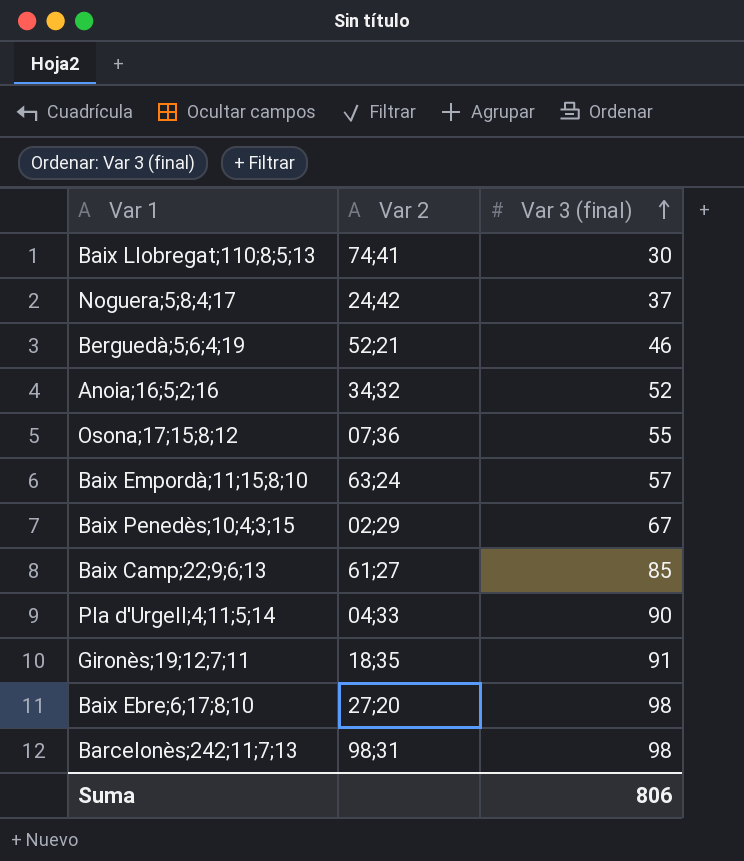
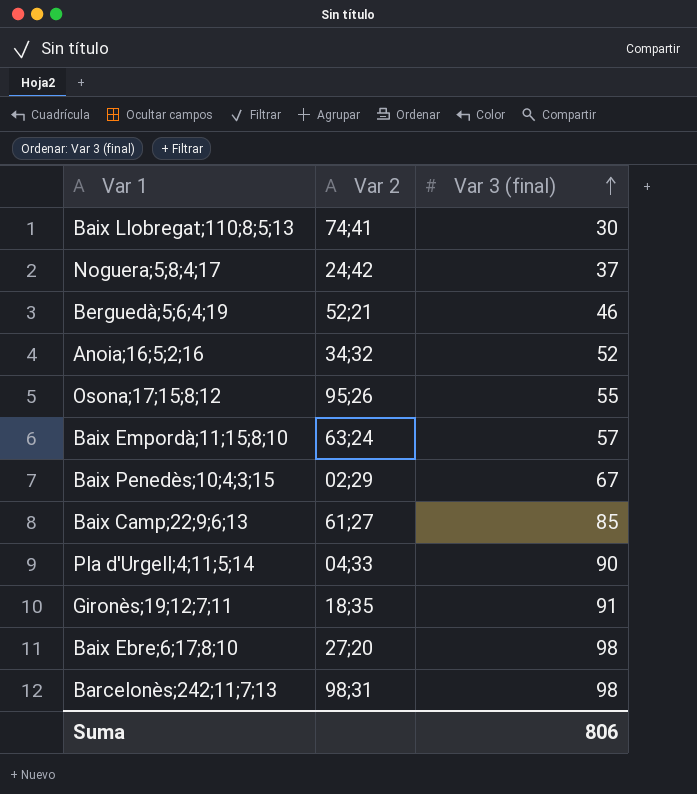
Osona;17;15;8;12 | Var 2: 07;36 -> 95;26

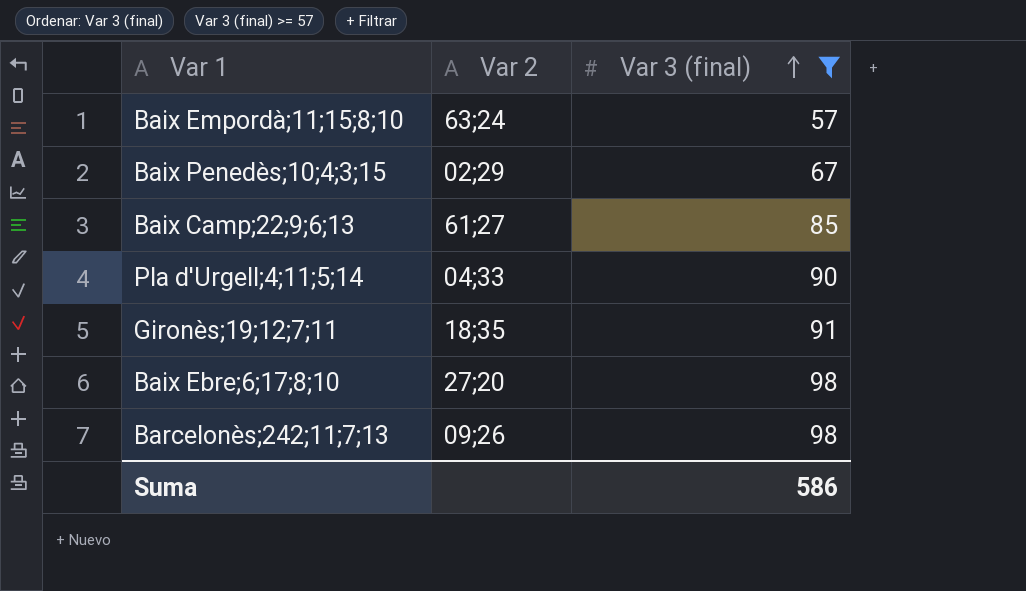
filter: none -> Var 3 (final) >= 57
Barcelonès;242;11;7;13 | Var 2: 98;31 -> 09;26
Suma | Var 3 (final): 806 -> 586

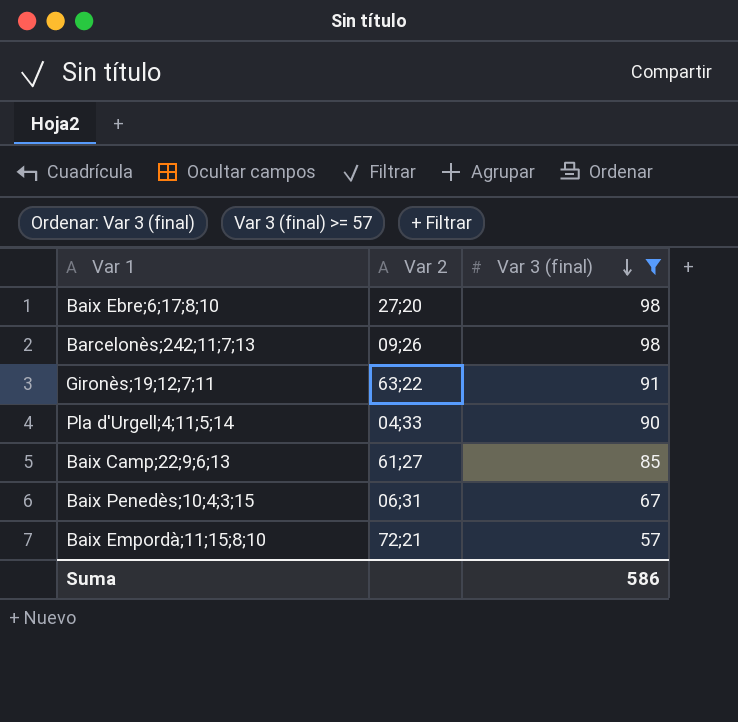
row order: Var 3 (final) ascending -> Var 3 (final) descending
Gironès;19;12;7;11 | Var 2: 18;35 -> 63;22
Baix Penedès;10;4;3;15 | Var 2: 02;29 -> 06;31
Baix Empordà;11;15;8;10 | Var 2: 63;24 -> 72;21

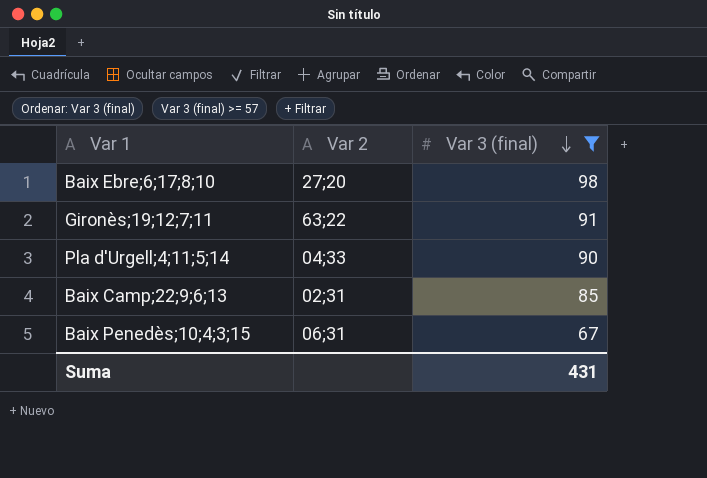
row Barcelonès;242;11;7;13: 09;26 | 98 -> none
row Baix Empordà;11;15;8;10: 72;21 | 57 -> none
Baix Camp;22;9;6;13 | Var 2: 61;27 -> 02;31
Suma | Var 3 (final): 586 -> 431

